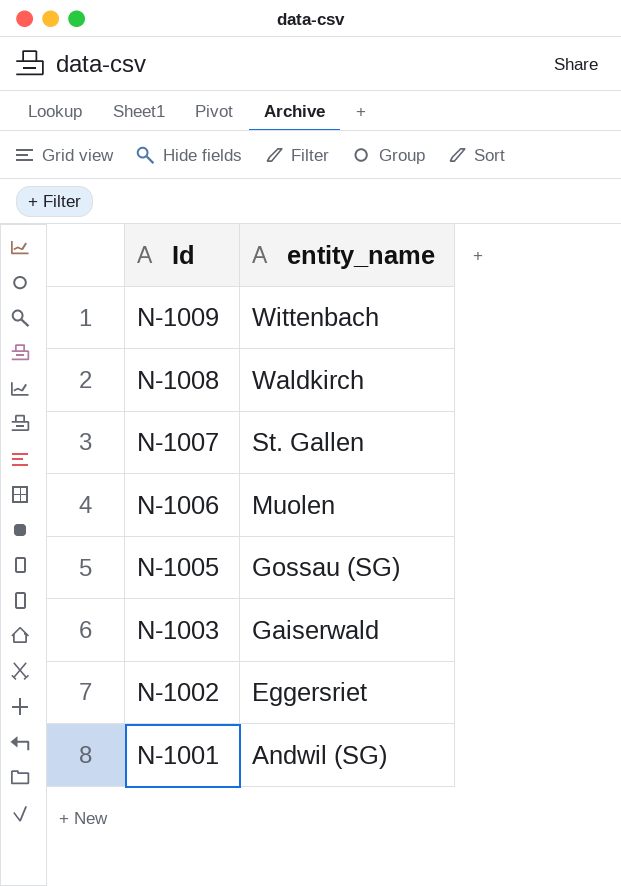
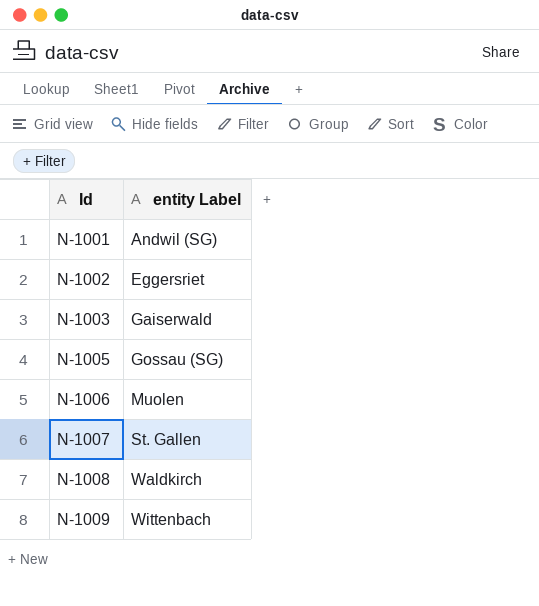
row order: Id descending -> Id ascending
column name: entity_name -> entity Label

